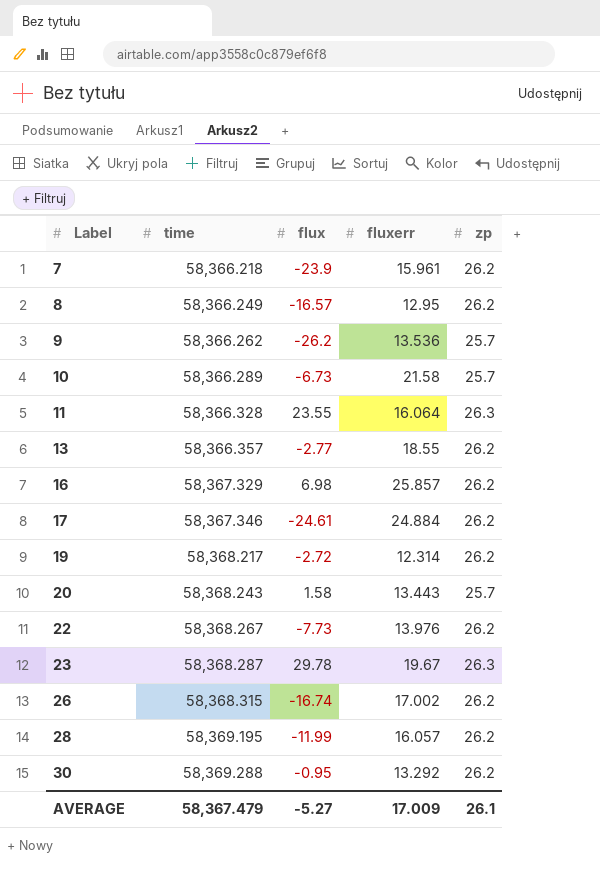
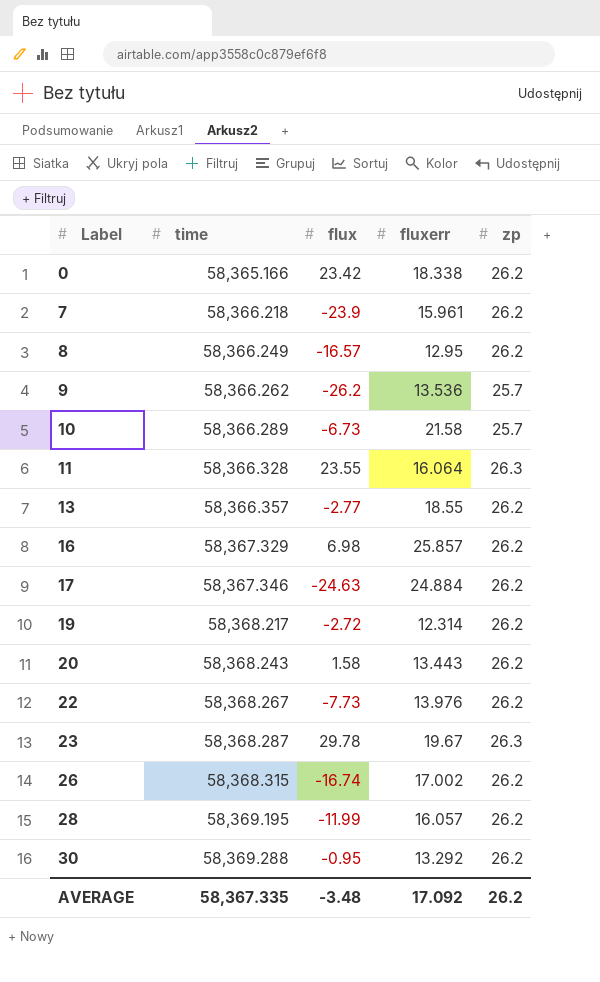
row 0: none -> 58,365.166 | 23.42 | 18.338 | 26.2
17 | flux: -24.61 -> -24.63
20 | zp: 25.7 -> 26.2
AVERAGE | time: 58,367.479 -> 58,367.335
AVERAGE | flux: -5.27 -> -3.48
AVERAGE | fluxerr: 17.009 -> 17.092
AVERAGE | zp: 26.1 -> 26.2

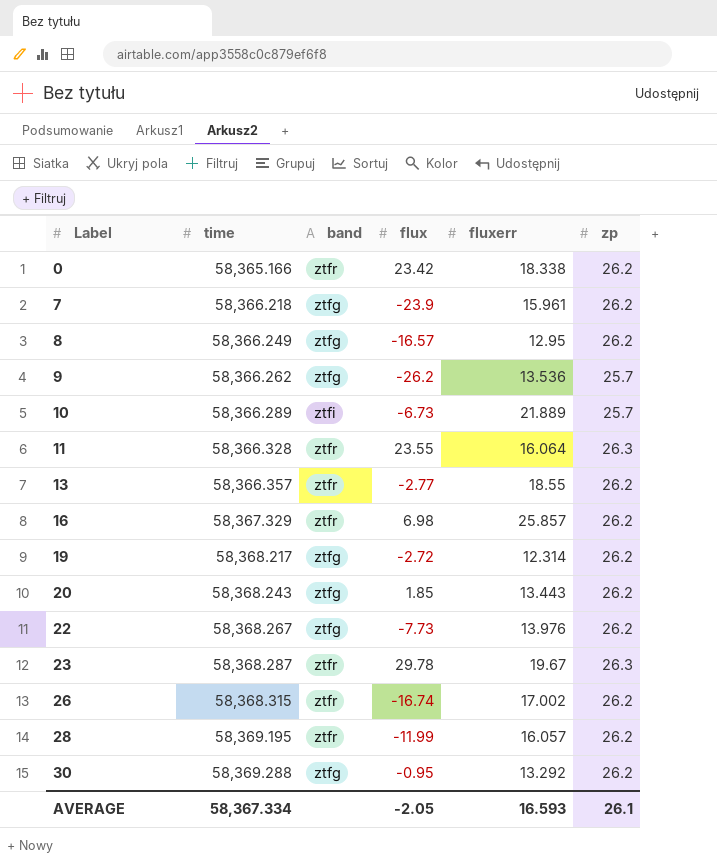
column band | position: none -> 3
row 17: 58,367.346 | -24.63 | 24.884 | 26.2 -> none
10 | fluxerr: 21.58 -> 21.889
20 | flux: 1.58 -> 1.85
AVERAGE | time: 58,367.335 -> 58,367.334
AVERAGE | flux: -3.48 -> -2.05
AVERAGE | fluxerr: 17.092 -> 16.593
AVERAGE | zp: 26.2 -> 26.1

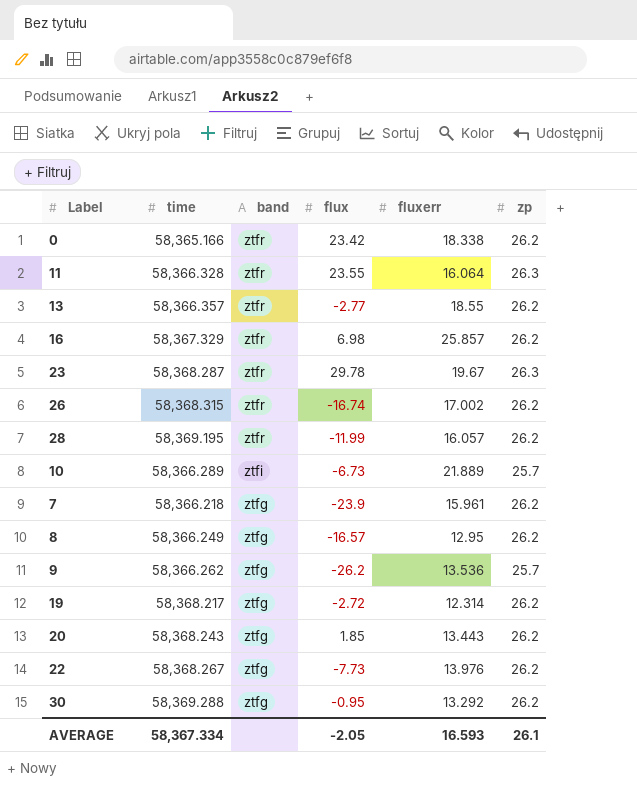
row order: Label ascending -> band descending

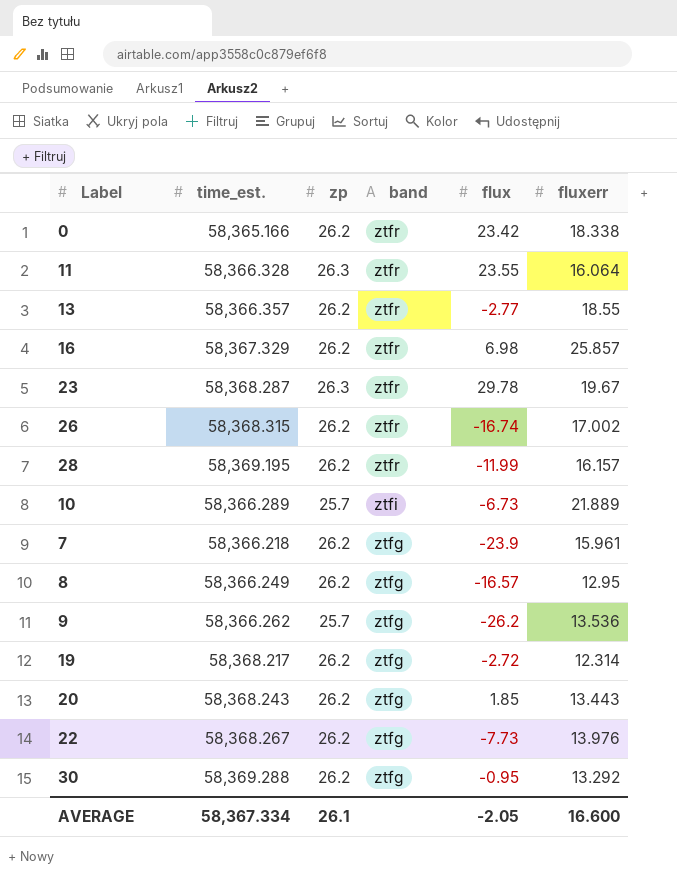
column name: time -> time_est.
column zp | position: 6 -> 3
28 | fluxerr: 16.057 -> 16.157
AVERAGE | fluxerr: 16.593 -> 16.600

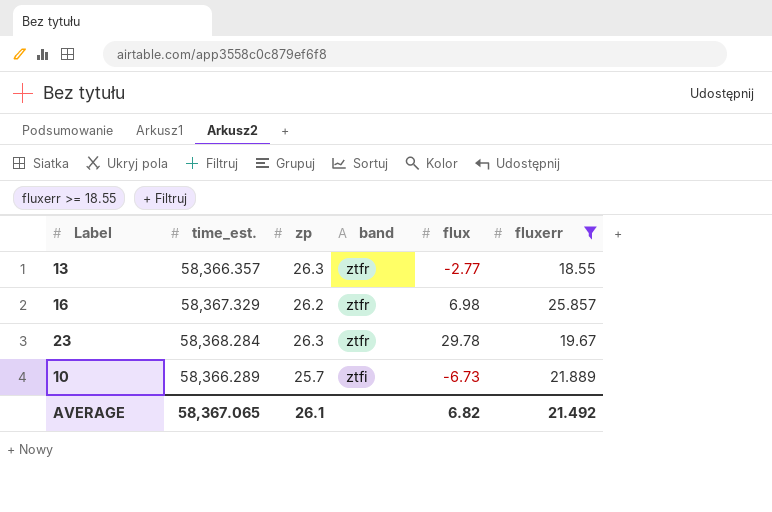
filter: none -> fluxerr >= 18.55
13 | zp: 26.2 -> 26.3
23 | time_est.: 58,368.287 -> 58,368.284
AVERAGE | time_est.: 58,367.334 -> 58,367.065
AVERAGE | flux: -2.05 -> 6.82
AVERAGE | fluxerr: 16.600 -> 21.492

